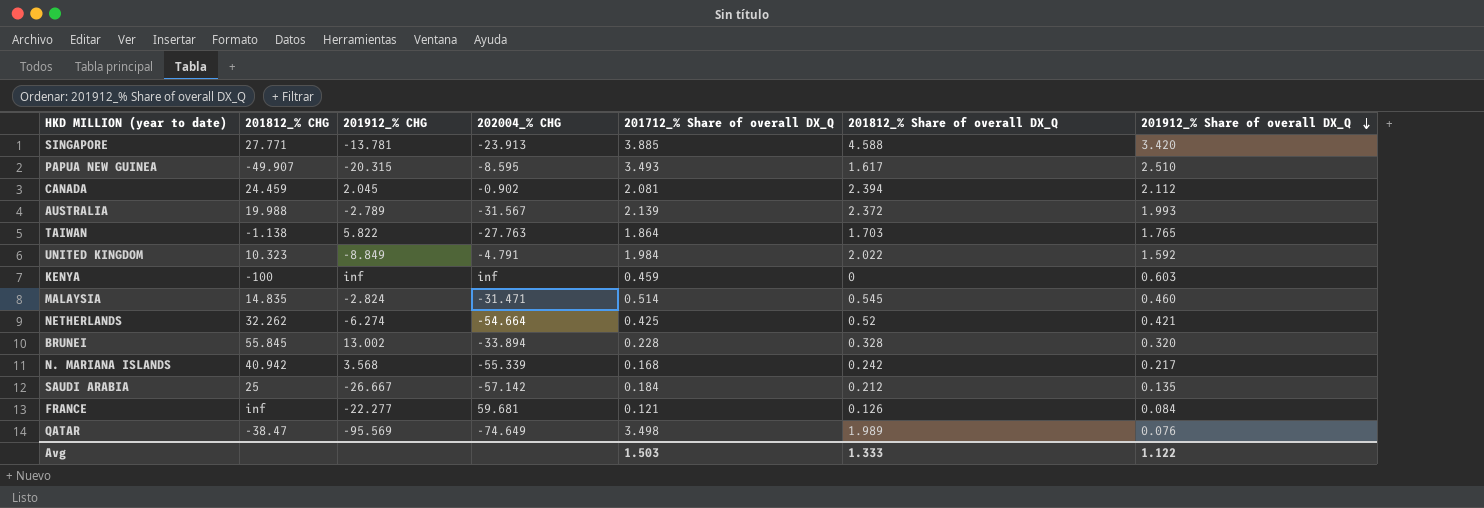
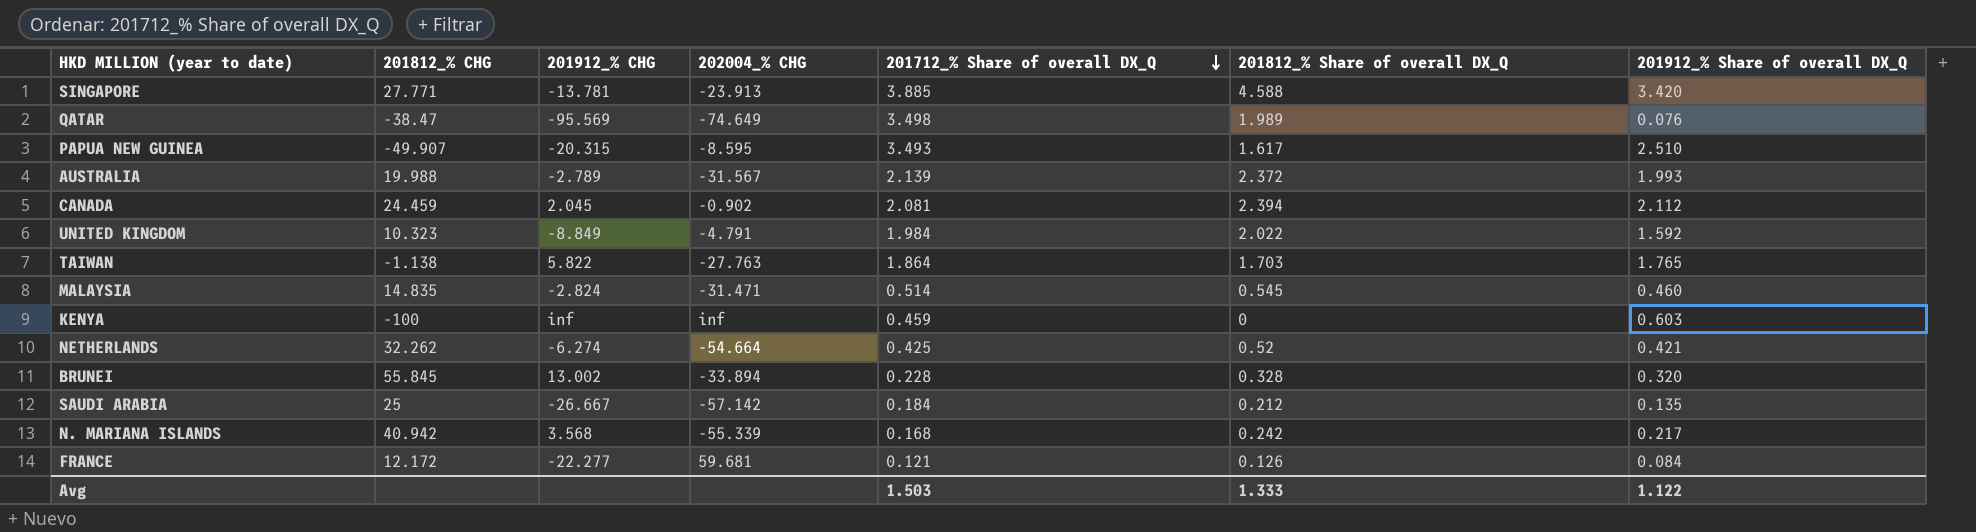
row order: 201912_% Share of overall DX_Q descending -> 201712_% Share of overall DX_Q descending
FRANCE | 201812_% CHG: inf -> 12.172

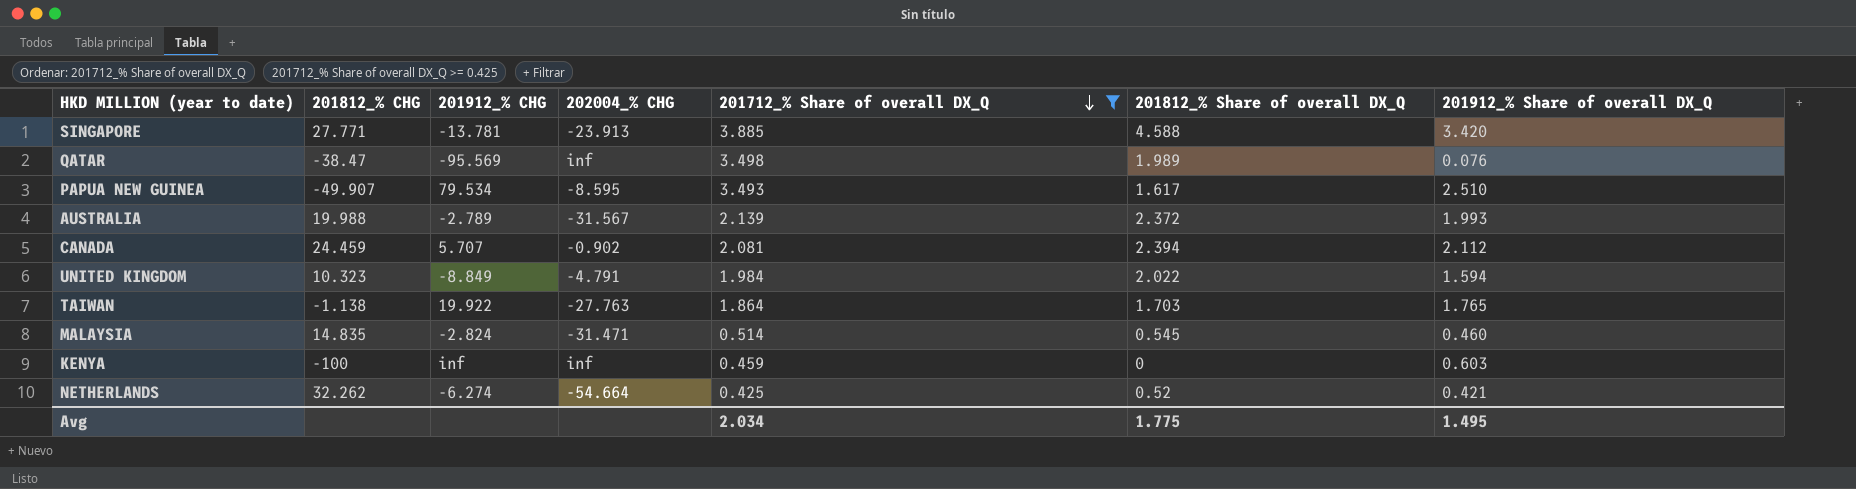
filter: none -> 201712_% Share of overall DX_Q >= 0.425
QATAR | 202004_% CHG: -74.649 -> inf
PAPUA NEW GUINEA | 201912_% CHG: -20.315 -> 79.534
CANADA | 201912_% CHG: 2.045 -> 5.707
UNITED KINGDOM | 201912_% Share of overall DX_Q: 1.592 -> 1.594
TAIWAN | 201912_% CHG: 5.822 -> 19.922
Avg | 201712_% Share of overall DX_Q: 1.503 -> 2.034
Avg | 201812_% Share of overall DX_Q: 1.333 -> 1.775
Avg | 201912_% Share of overall DX_Q: 1.122 -> 1.495

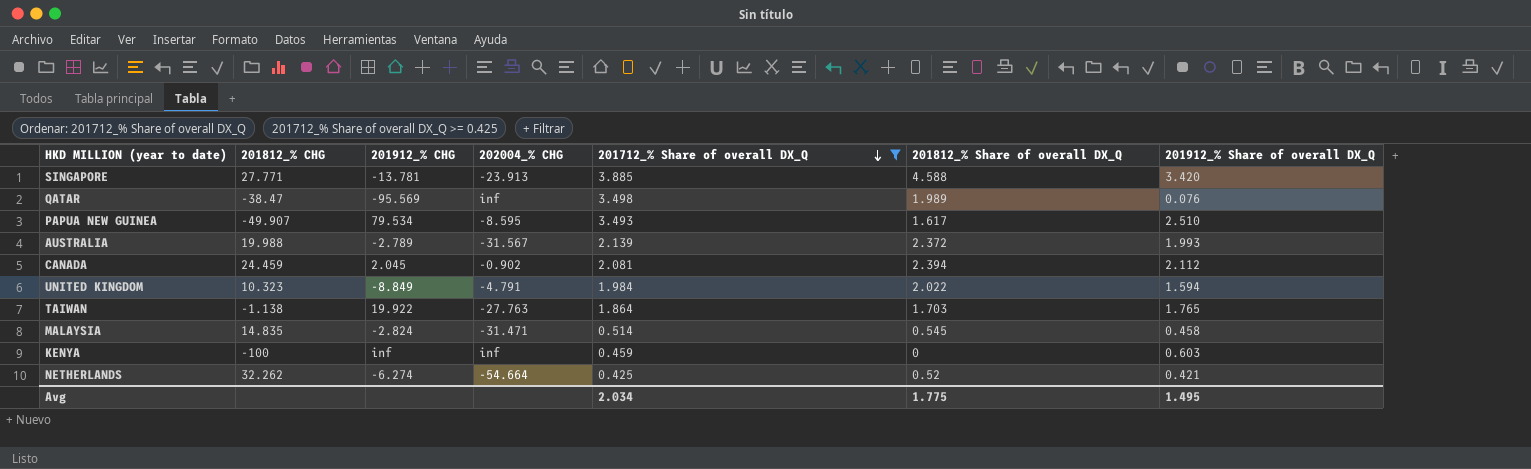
CANADA | 201912_% CHG: 5.707 -> 2.045
MALAYSIA | 201912_% Share of overall DX_Q: 0.460 -> 0.458

